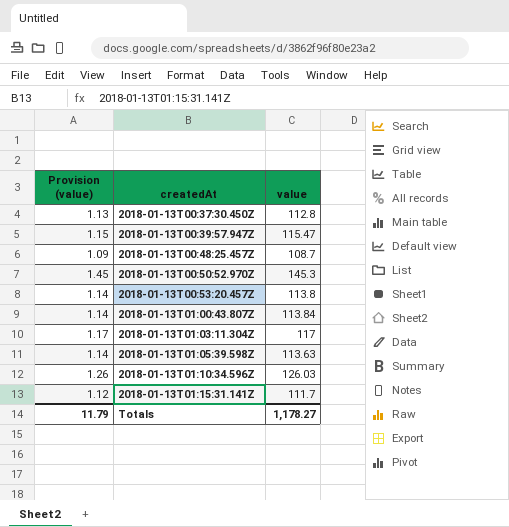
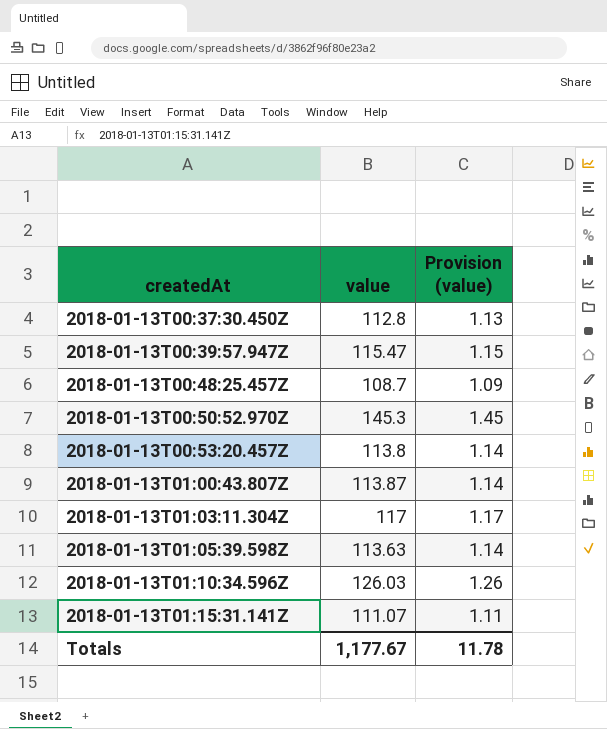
column Provision (value) | position: 1 -> 3
2018-01-13T01:00:43.807Z | value: 113.84 -> 113.87
2018-01-13T01:15:31.141Z | value: 111.7 -> 111.07
2018-01-13T01:15:31.141Z | Provision (value): 1.12 -> 1.11
Totals | value: 1,178.27 -> 1,177.67
Totals | Provision (value): 11.79 -> 11.78

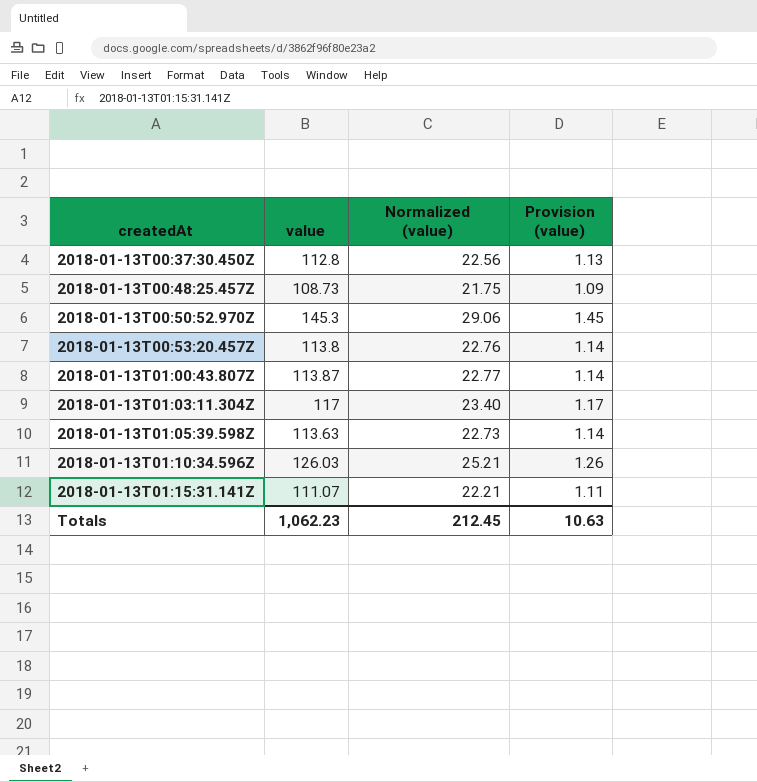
column Normalized (value) | formula: none -> [value] * 0.2
row 2018-01-13T00:39:57.947Z: 115.47 | 1.15 -> none
2018-01-13T00:48:25.457Z | value: 108.7 -> 108.73
Totals | value: 1,177.67 -> 1,062.23
Totals | Provision (value): 11.78 -> 10.63

